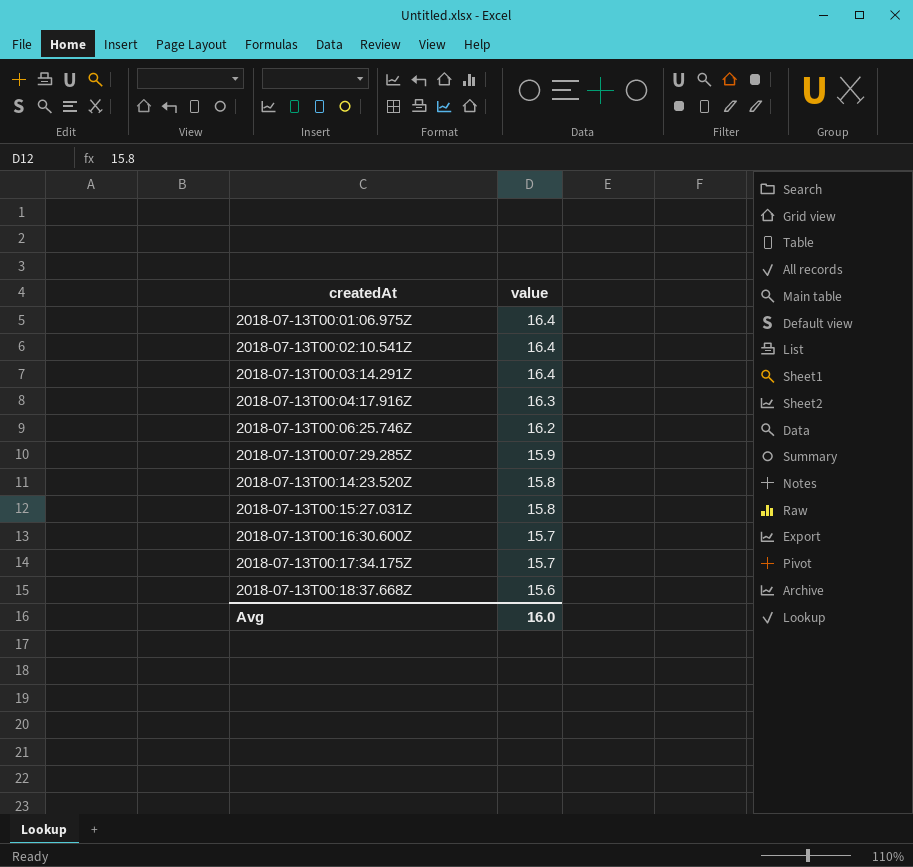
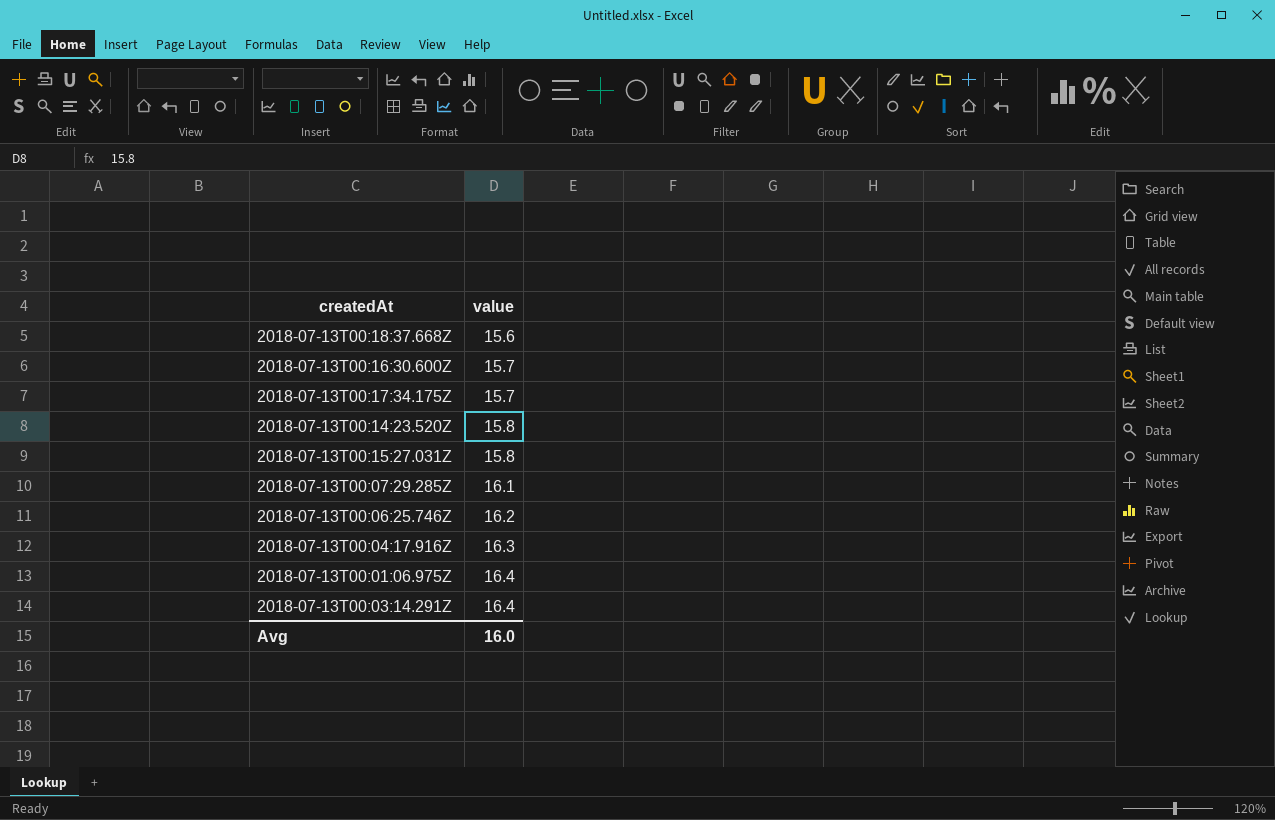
row order: createdAt ascending -> value ascending
row 2018-07-13T00:02:10.541Z: 16.4 -> none
2018-07-13T00:07:29.285Z | value: 15.9 -> 16.1

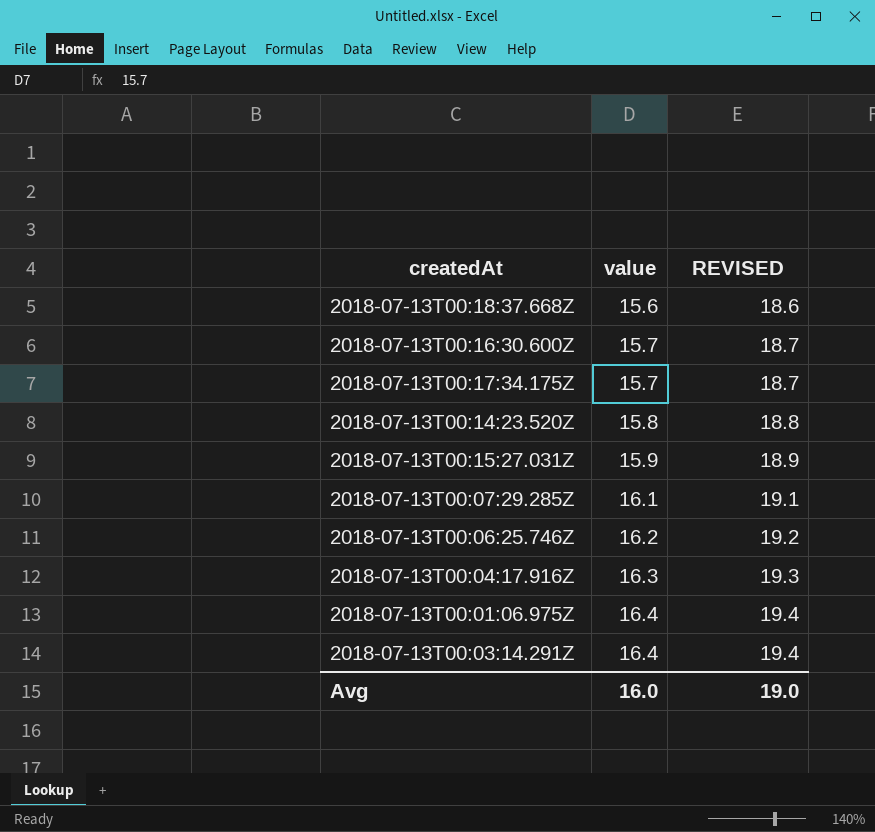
column REVISED | formula: none -> [value] + 3
2018-07-13T00:15:27.031Z | value: 15.8 -> 15.9

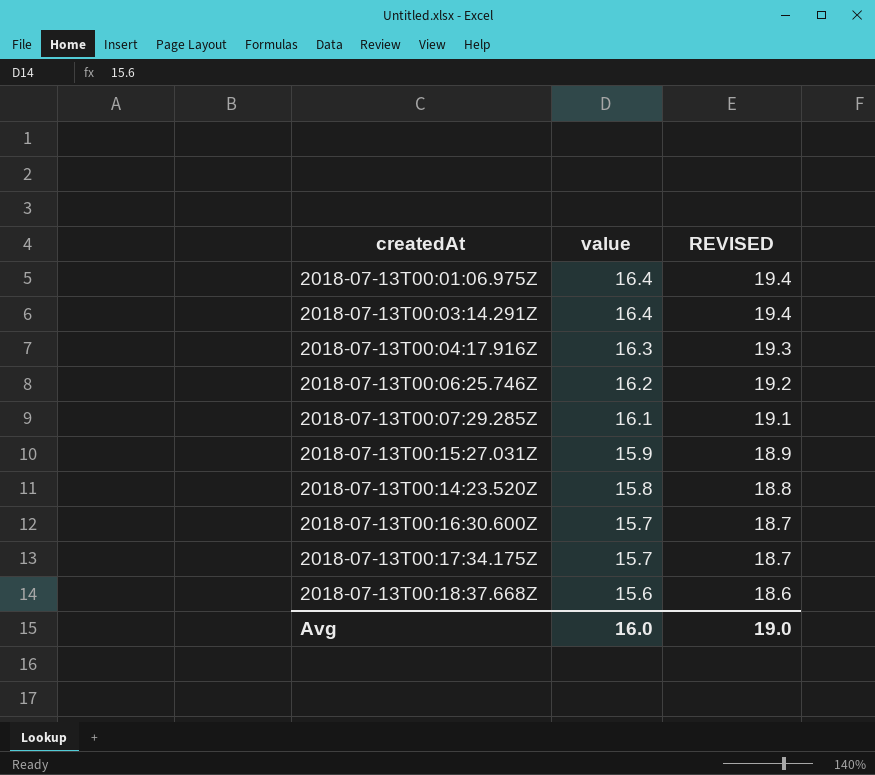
row order: value ascending -> value descending

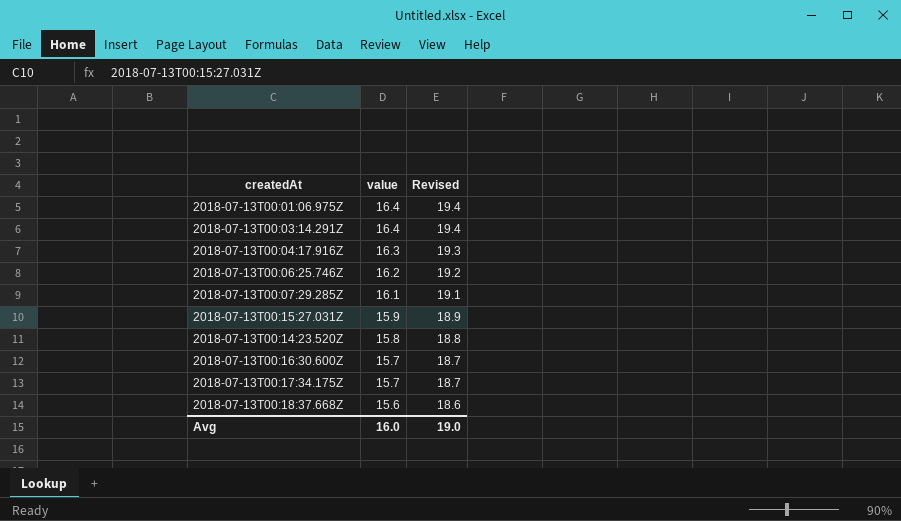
column name: REVISED -> Revised

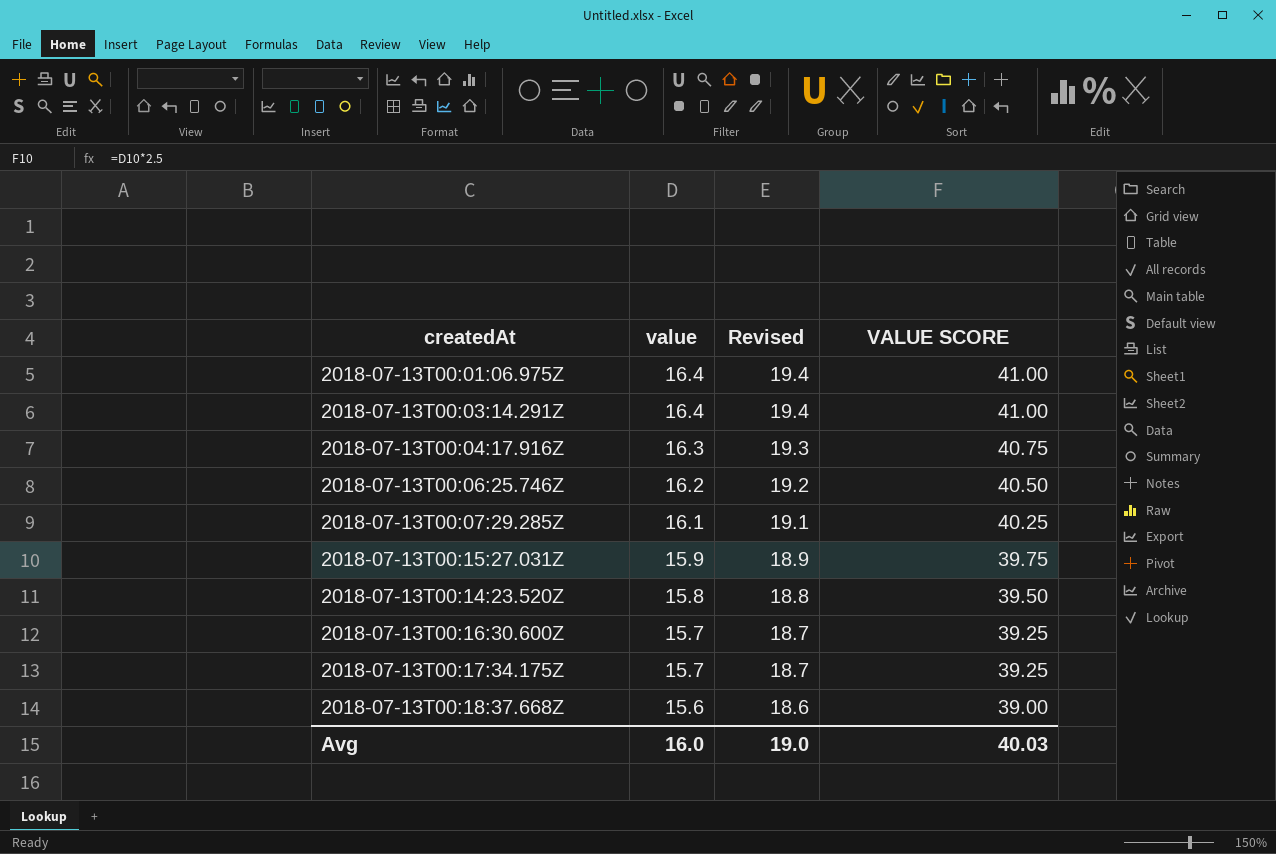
column VALUE SCORE | formula: none -> [value] * 2.5

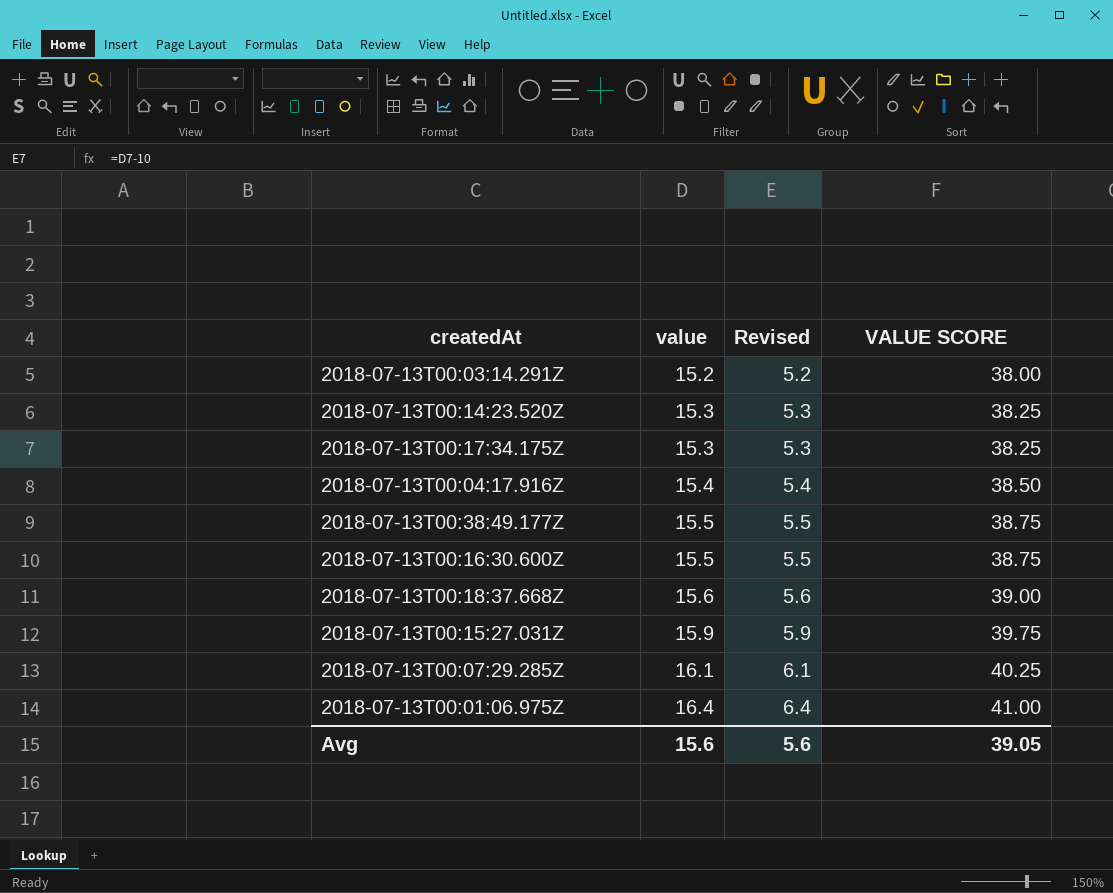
row order: value descending -> value ascending
column Revised | formula: [value] + 3 -> [value] - 10
row 2018-07-13T00:06:25.746Z: 16.2 | 19.2 | 40.50 -> none
2018-07-13T00:03:14.291Z | value: 16.4 -> 15.2
2018-07-13T00:03:14.291Z | VALUE SCORE: 41.00 -> 38.00
2018-07-13T00:14:23.520Z | value: 15.8 -> 15.3
2018-07-13T00:14:23.520Z | VALUE SCORE: 39.50 -> 38.25
2018-07-13T00:17:34.175Z | value: 15.7 -> 15.3
2018-07-13T00:17:34.175Z | VALUE SCORE: 39.25 -> 38.25
2018-07-13T00:04:17.916Z | value: 16.3 -> 15.4
2018-07-13T00:04:17.916Z | VALUE SCORE: 40.75 -> 38.50
row 2018-07-13T00:38:49.177Z: none -> 15.5 | 5.5 | 38.75
2018-07-13T00:16:30.600Z | value: 15.7 -> 15.5
2018-07-13T00:16:30.600Z | VALUE SCORE: 39.25 -> 38.75
Avg | value: 16.0 -> 15.6
Avg | Revised: 19.0 -> 5.6
Avg | VALUE SCORE: 40.03 -> 39.05

